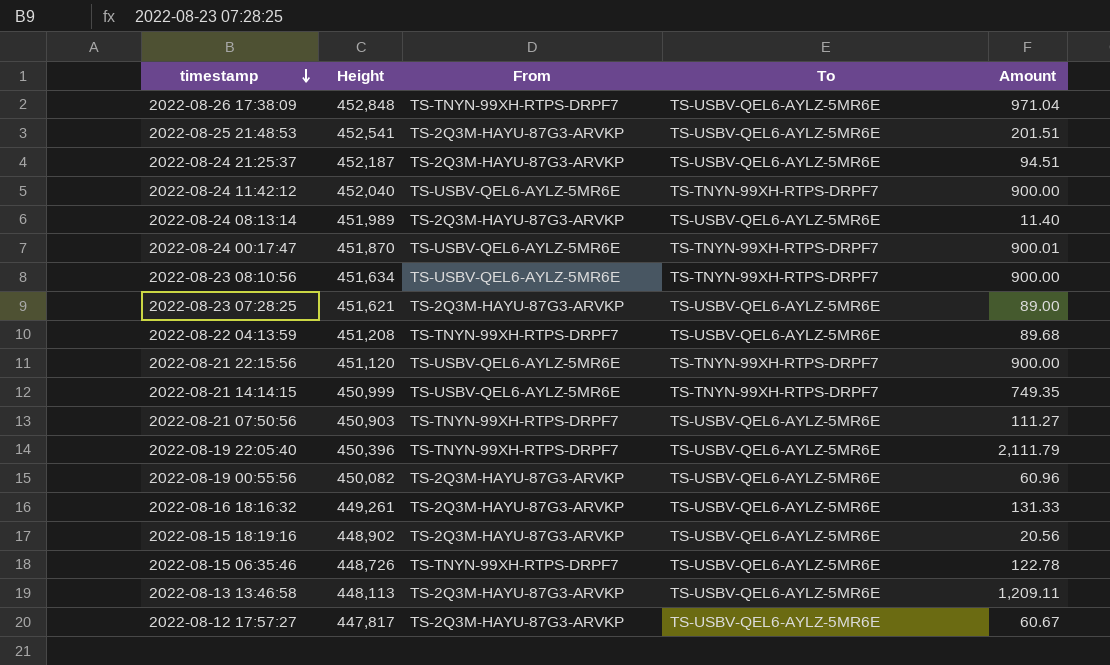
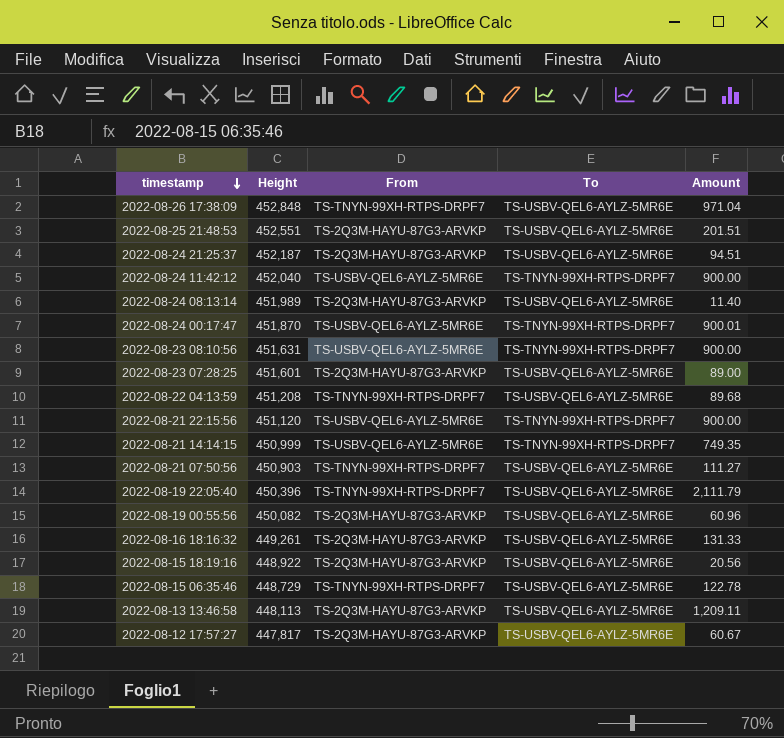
2022-08-25 21:48:53 | Height: 452,541 -> 452,551
2022-08-23 08:10:56 | Height: 451,634 -> 451,631
2022-08-23 07:28:25 | Height: 451,621 -> 451,601
2022-08-15 18:19:16 | Height: 448,902 -> 448,922
2022-08-15 06:35:46 | Height: 448,726 -> 448,729

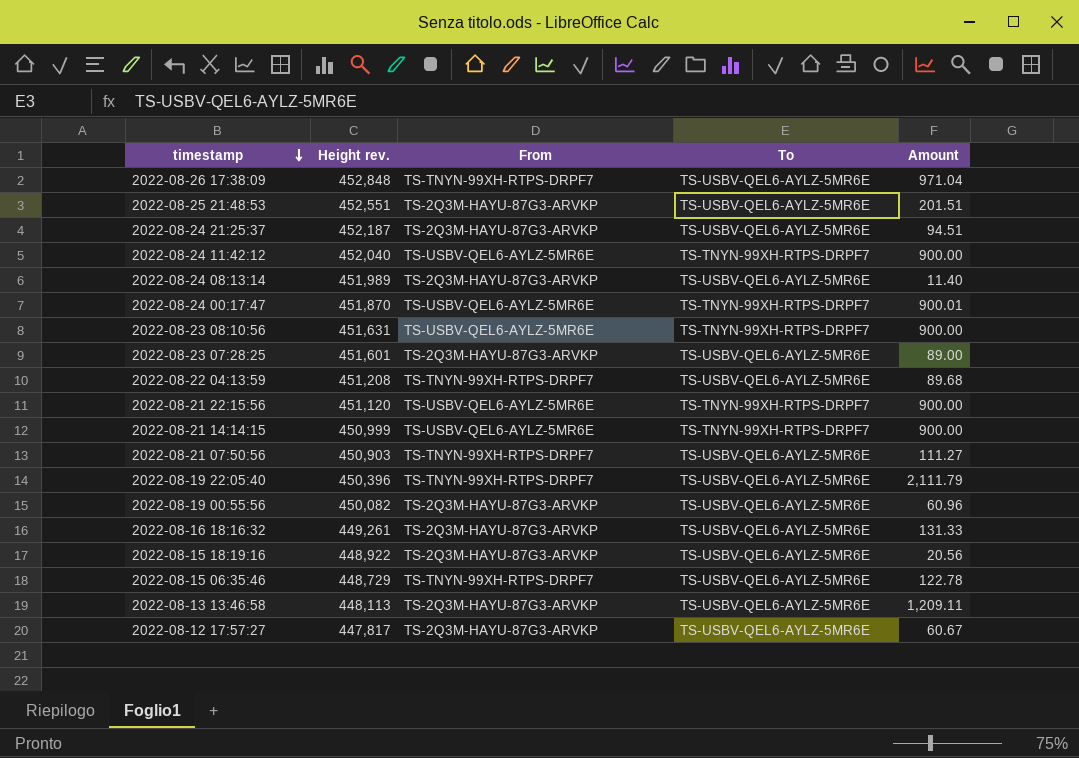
column name: Height -> Height rev.
2022-08-21 14:14:15 | Amount: 749.35 -> 900.00

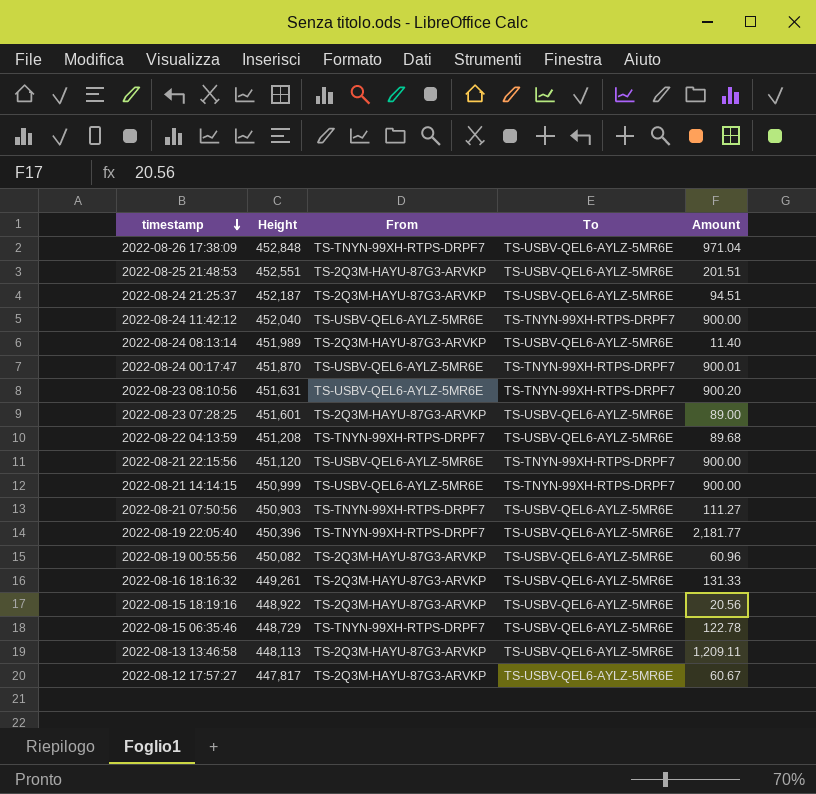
column name: Height rev. -> Height
2022-08-23 08:10:56 | Amount: 900.00 -> 900.20
2022-08-19 22:05:40 | Amount: 2,111.79 -> 2,181.77

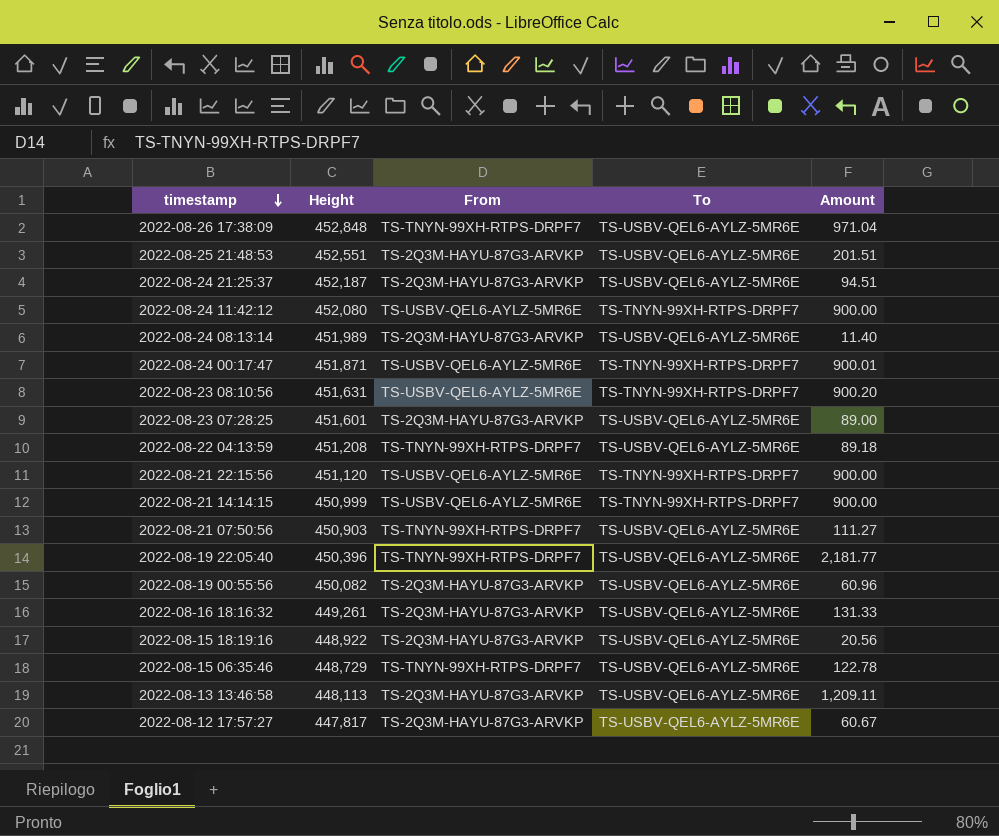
2022-08-24 11:42:12 | Height: 452,040 -> 452,080
2022-08-24 00:17:47 | Height: 451,870 -> 451,871
2022-08-22 04:13:59 | Amount: 89.68 -> 89.18

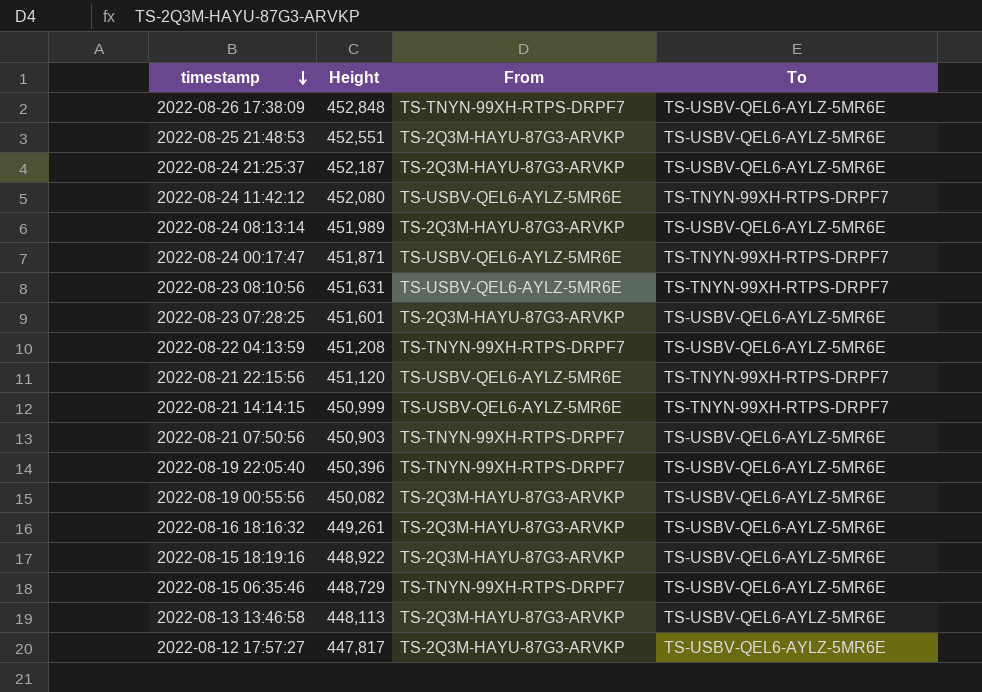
column Amount | position: 5 -> none

